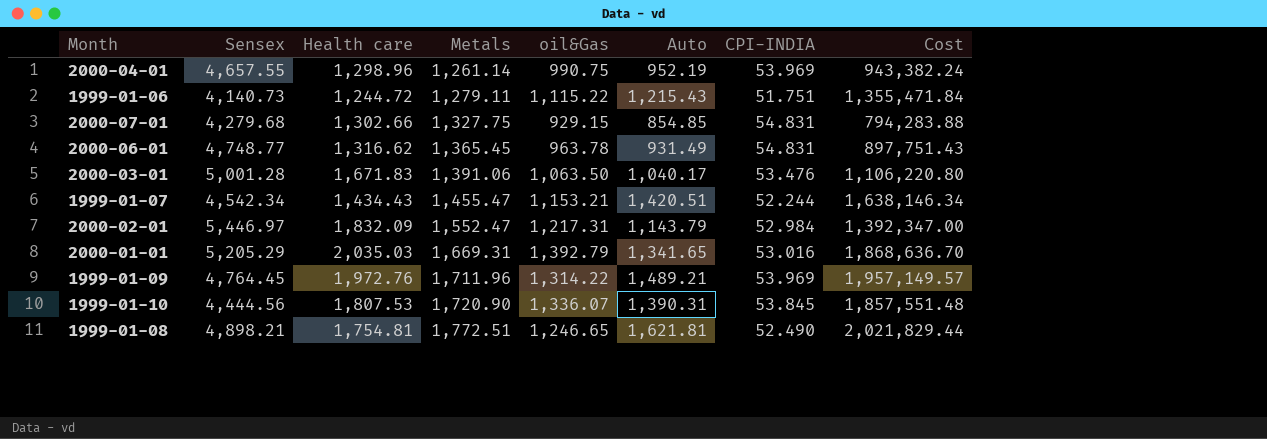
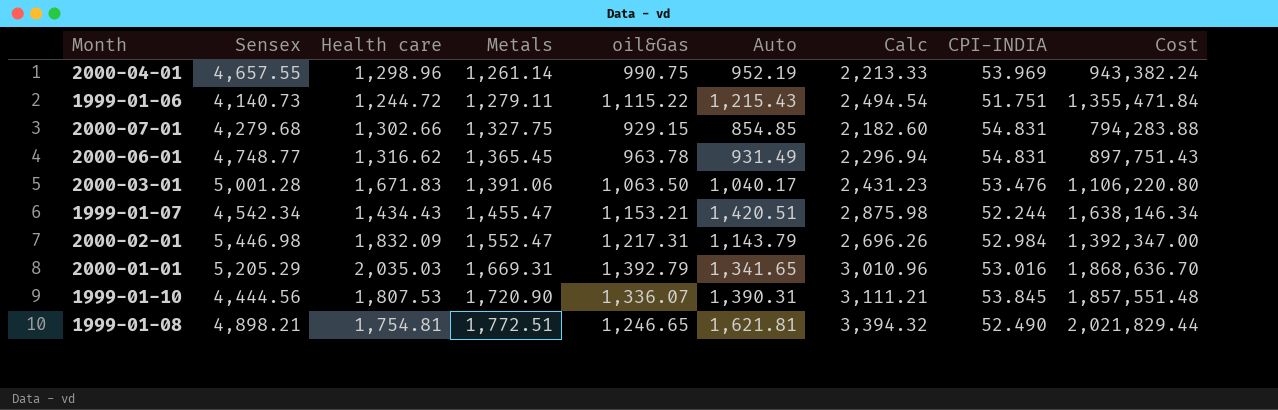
column Calc | formula: none -> [Metals] + [Auto]
row 1999-01-09: 4,764.45 | 1,972.76 | 1,711.96 | 1,314.22 | 1,489.21 | 53.969 | 1,957,149.57 -> none
2000-02-01 | Sensex: 5,446.97 -> 5,446.98

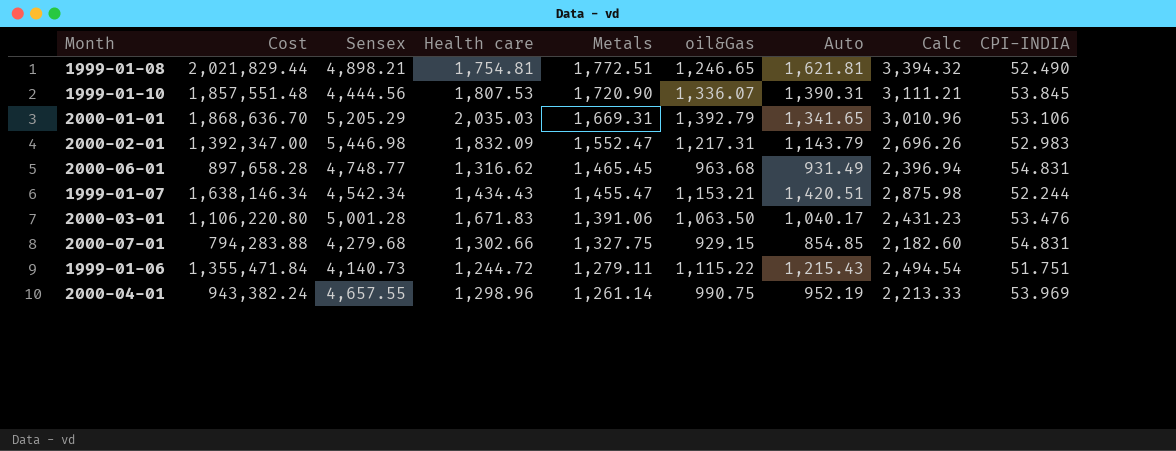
row order: Metals ascending -> Metals descending
column Cost | position: 9 -> 2
2000-01-01 | CPI-INDIA: 53.016 -> 53.106
2000-02-01 | CPI-INDIA: 52.984 -> 52.983
2000-06-01 | Cost: 897,751.43 -> 897,658.28
2000-06-01 | Metals: 1,365.45 -> 1,465.45
2000-06-01 | oil&Gas: 963.78 -> 963.68
2000-06-01 | Calc: 2,296.94 -> 2,396.94

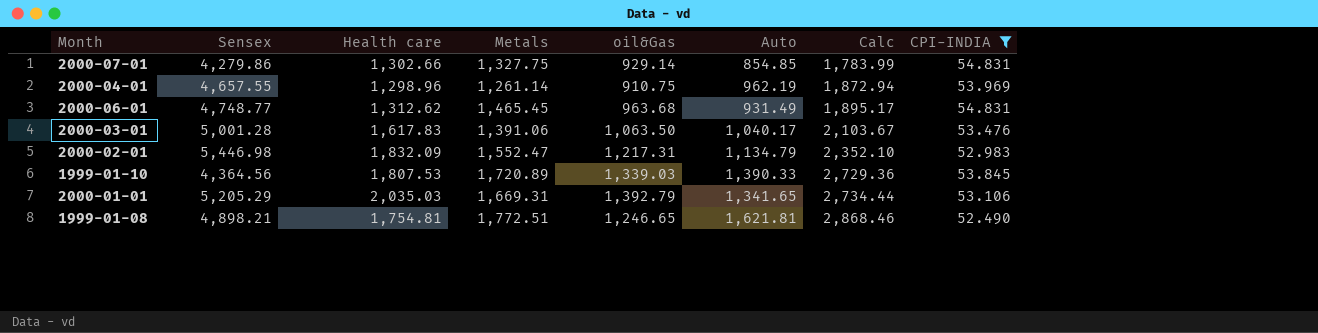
filter: none -> CPI-INDIA >= 52.490
row order: Metals descending -> Calc ascending
column Cost | formula: [oil&Gas] * [Auto] -> none
column Calc | formula: [Metals] + [Auto] -> [oil&Gas] + [Auto]
2000-07-01 | Sensex: 4,279.68 -> 4,279.86
2000-07-01 | oil&Gas: 929.15 -> 929.14
2000-04-01 | oil&Gas: 990.75 -> 910.75
2000-04-01 | Auto: 952.19 -> 962.19
2000-06-01 | Health care: 1,316.62 -> 1,312.62
2000-03-01 | Health care: 1,671.83 -> 1,617.83
2000-02-01 | Auto: 1,143.79 -> 1,134.79
1999-01-10 | Sensex: 4,444.56 -> 4,364.56
1999-01-10 | Metals: 1,720.90 -> 1,720.89
1999-01-10 | oil&Gas: 1,336.07 -> 1,339.03
1999-01-10 | Auto: 1,390.31 -> 1,390.33

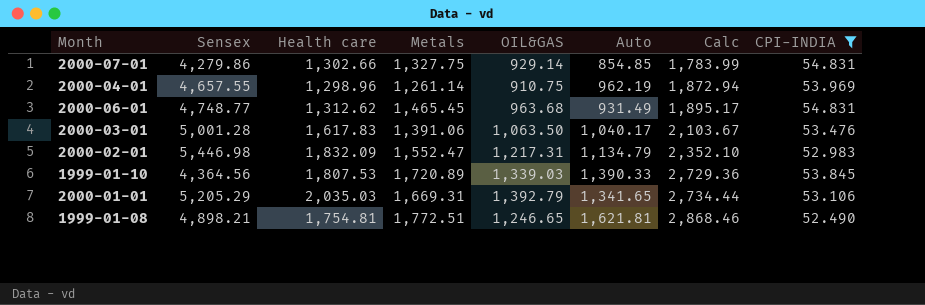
column name: oil&Gas -> OIL&GAS

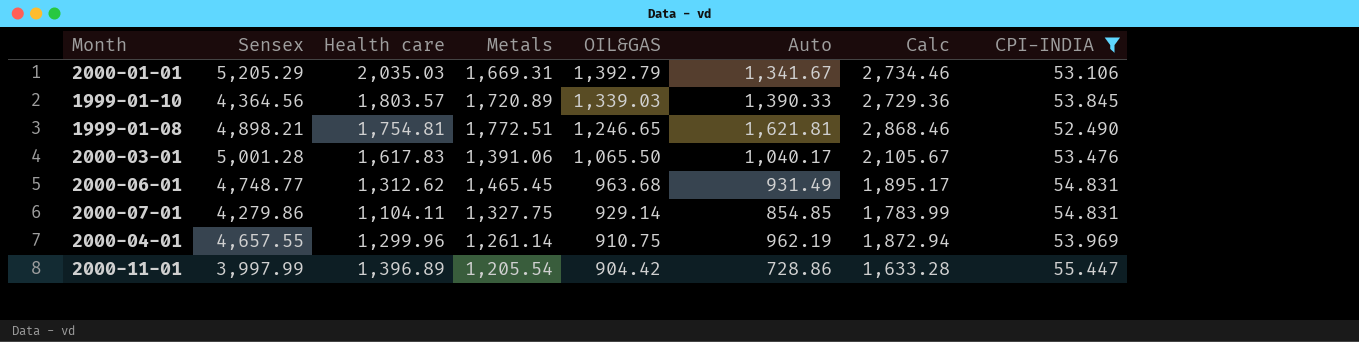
row order: Calc ascending -> OIL&GAS descending
row 2000-02-01: 5,446.98 | 1,832.09 | 1,552.47 | 1,217.31 | 1,134.79 | 2,352.10 | 52.983 -> none
2000-01-01 | Auto: 1,341.65 -> 1,341.67
2000-01-01 | Calc: 2,734.44 -> 2,734.46
1999-01-10 | Health care: 1,807.53 -> 1,803.57
2000-03-01 | OIL&GAS: 1,063.50 -> 1,065.50
2000-03-01 | Calc: 2,103.67 -> 2,105.67
2000-07-01 | Health care: 1,302.66 -> 1,104.11
2000-04-01 | Health care: 1,298.96 -> 1,299.96
row 2000-11-01: none -> 3,997.99 | 1,396.89 | 1,205.54 | 904.42 | 728.86 | 1,633.28 | 55.447

